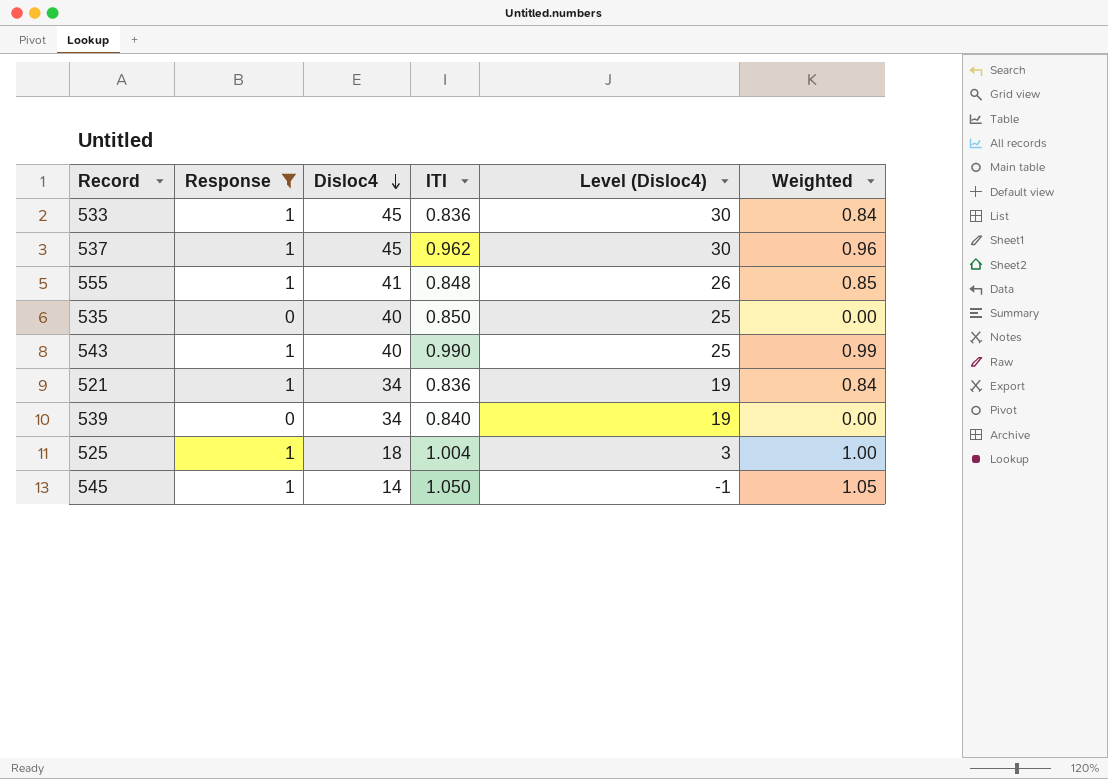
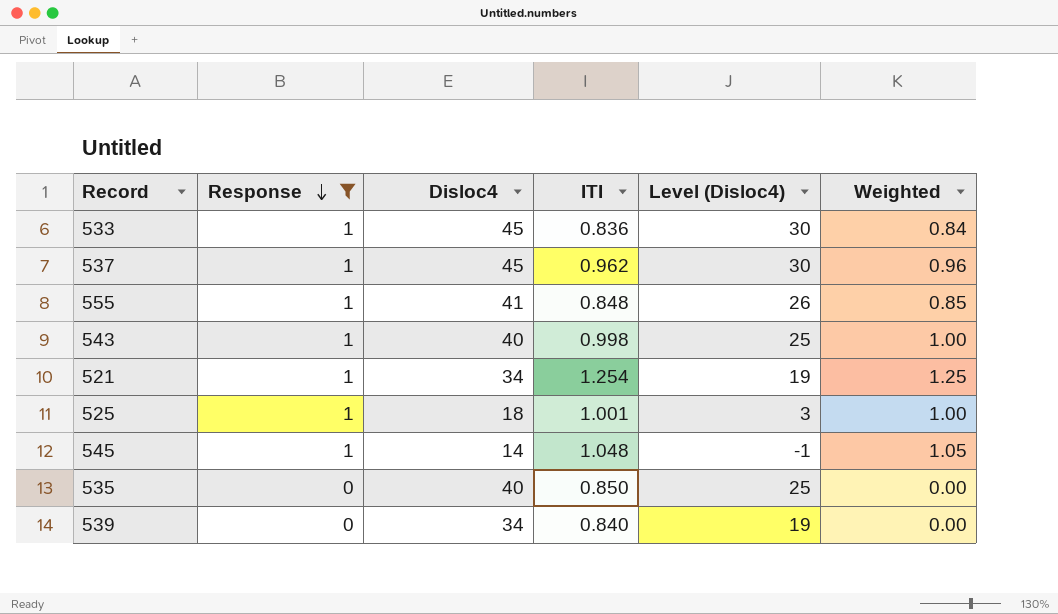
row order: Disloc4 descending -> Response descending
543 | ITI: 0.990 -> 0.998
543 | Weighted: 0.99 -> 1.00
521 | ITI: 0.836 -> 1.254
521 | Weighted: 0.84 -> 1.25
525 | ITI: 1.004 -> 1.001
545 | ITI: 1.050 -> 1.048

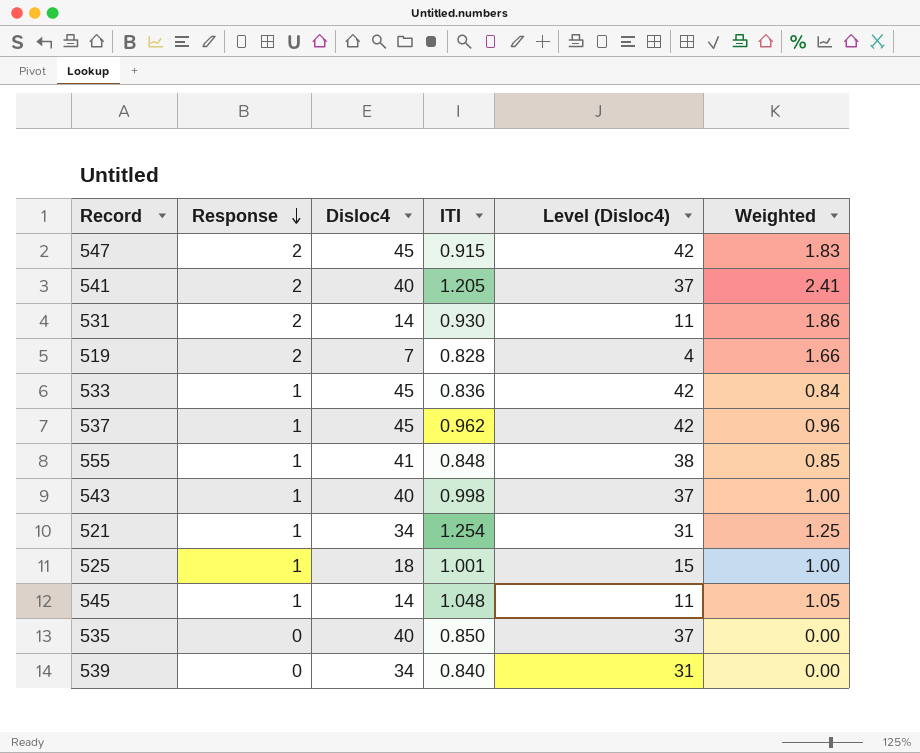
filter: Response != 2 -> none
column Level (Disloc4) | formula: [Disloc4] - 15 -> [Disloc4] - 3

